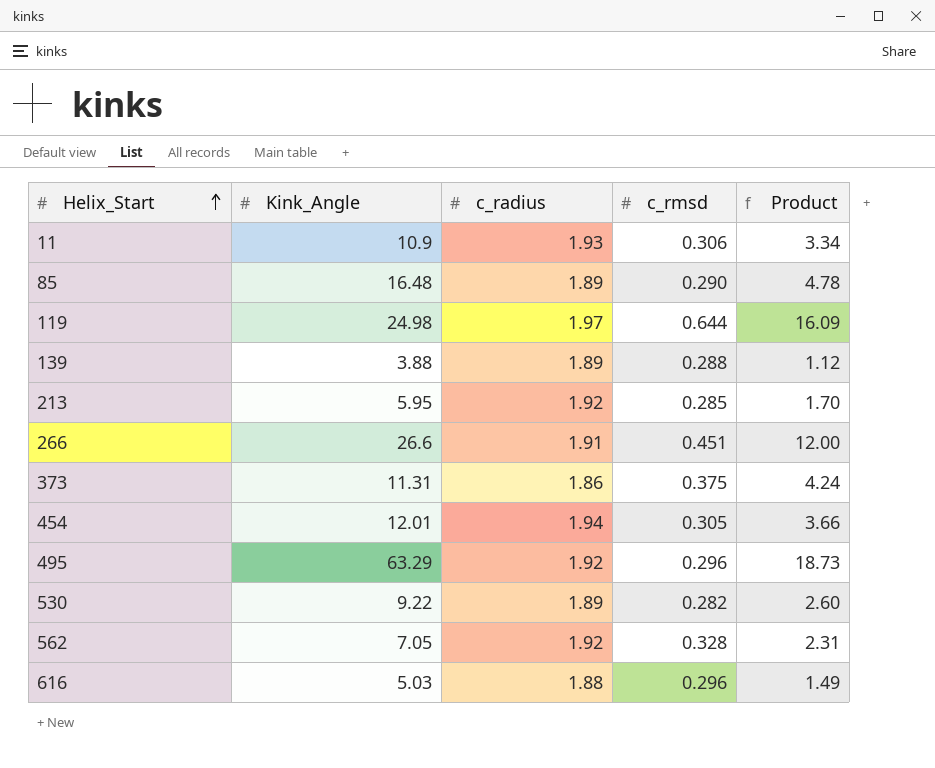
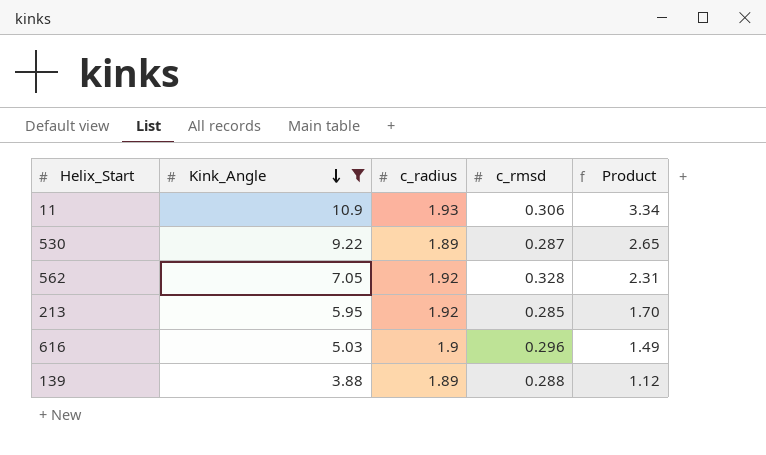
filter: none -> Kink_Angle <= 10.9
row order: Helix_Start ascending -> Kink_Angle descending
530 | c_rmsd: 0.282 -> 0.287
530 | Product: 2.60 -> 2.65
616 | c_radius: 1.88 -> 1.9

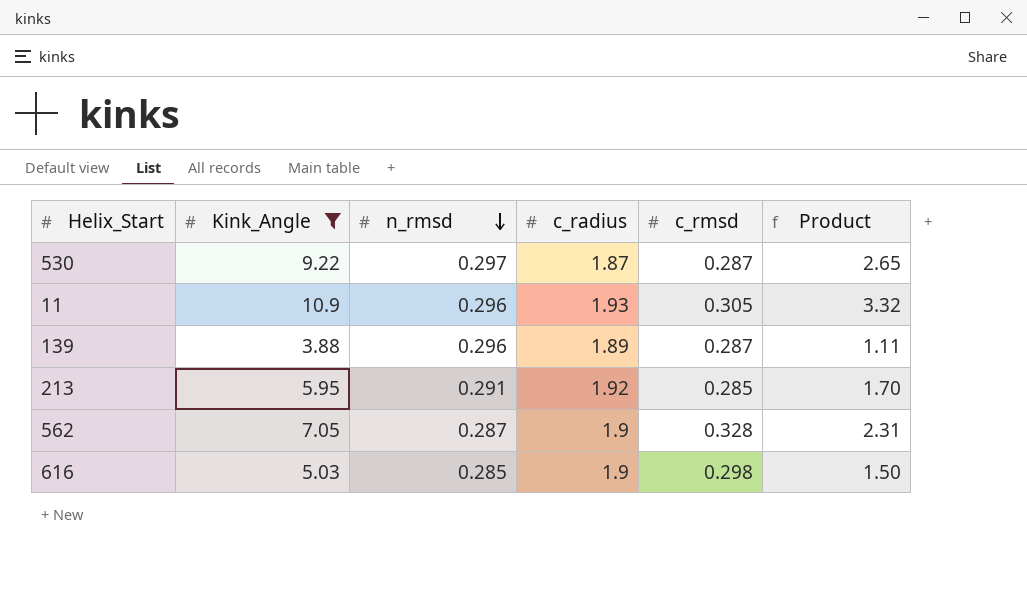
row order: Kink_Angle descending -> n_rmsd descending
column n_rmsd | position: none -> 3
530 | c_radius: 1.89 -> 1.87
11 | c_rmsd: 0.306 -> 0.305
11 | Product: 3.34 -> 3.32
139 | c_rmsd: 0.288 -> 0.287
139 | Product: 1.12 -> 1.11
562 | c_radius: 1.92 -> 1.9
616 | c_rmsd: 0.296 -> 0.298
616 | Product: 1.49 -> 1.50

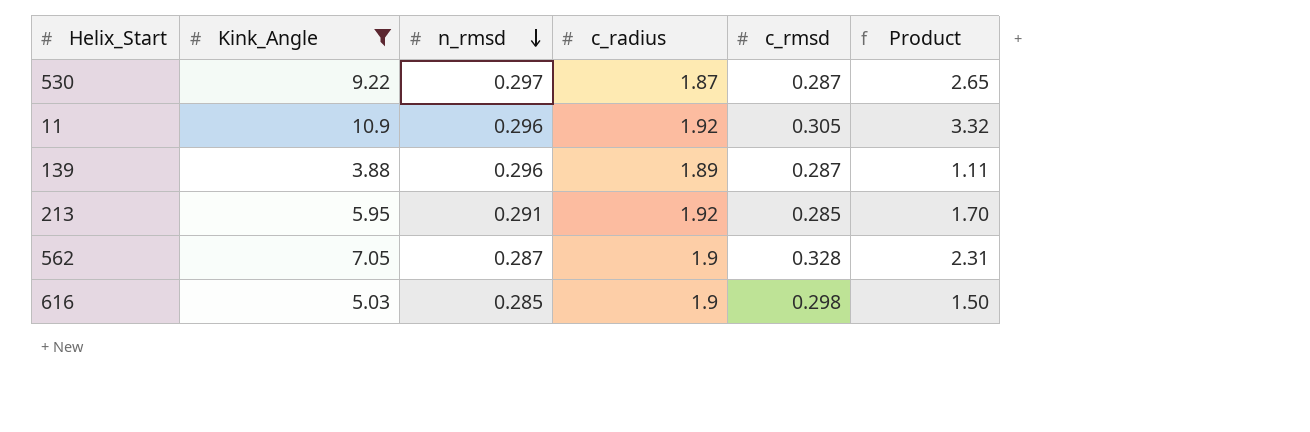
11 | c_radius: 1.93 -> 1.92

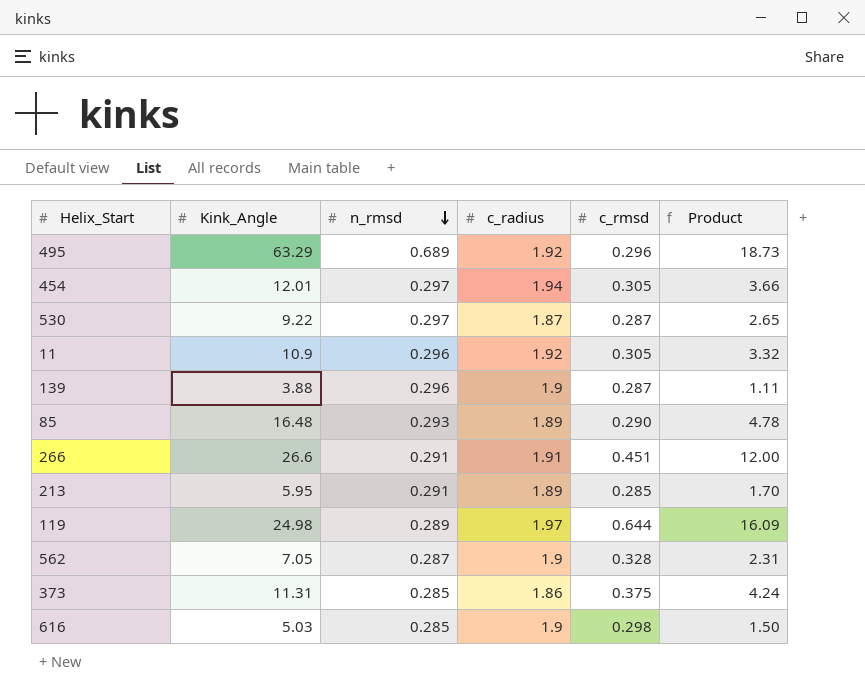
filter: Kink_Angle <= 10.9 -> none
139 | c_radius: 1.89 -> 1.9
213 | c_radius: 1.92 -> 1.89

